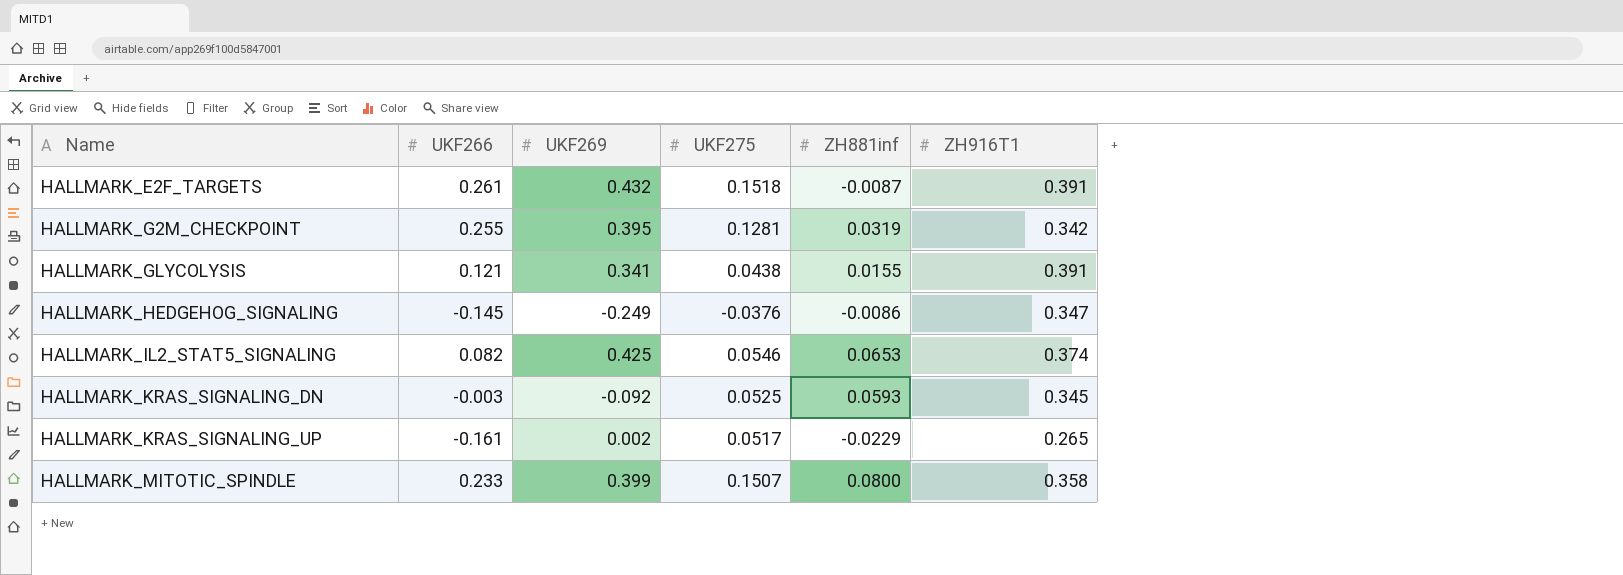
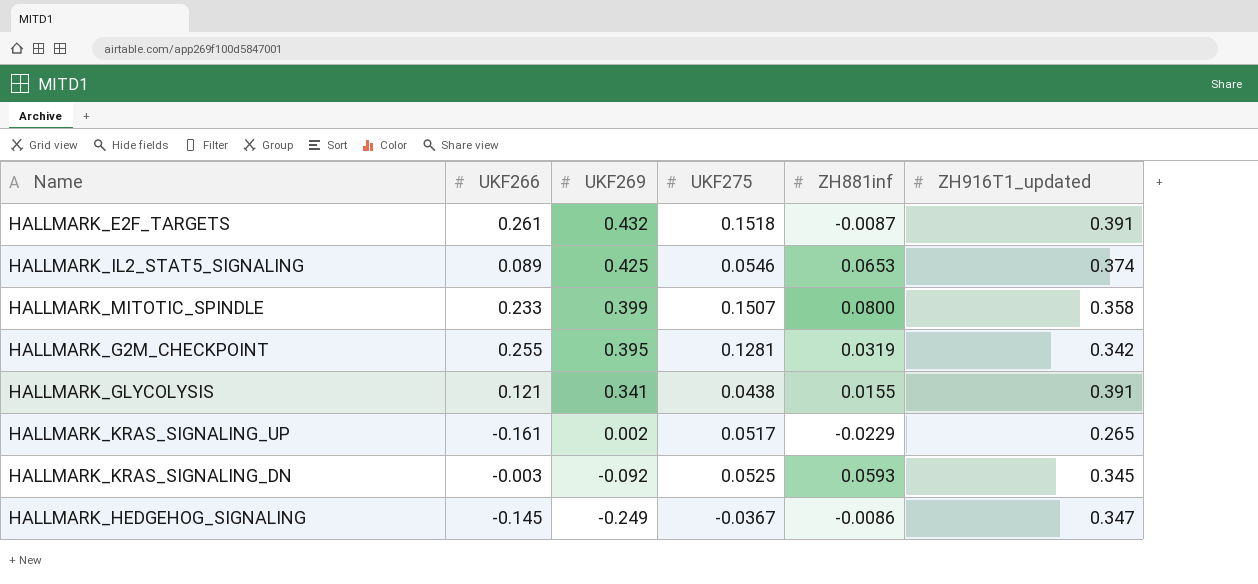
row order: Name ascending -> UKF269 descending
column name: ZH916T1 -> ZH916T1_updated
HALLMARK_IL2_STAT5_SIGNALING | UKF266: 0.082 -> 0.089
HALLMARK_HEDGEHOG_SIGNALING | UKF275: -0.0376 -> -0.0367

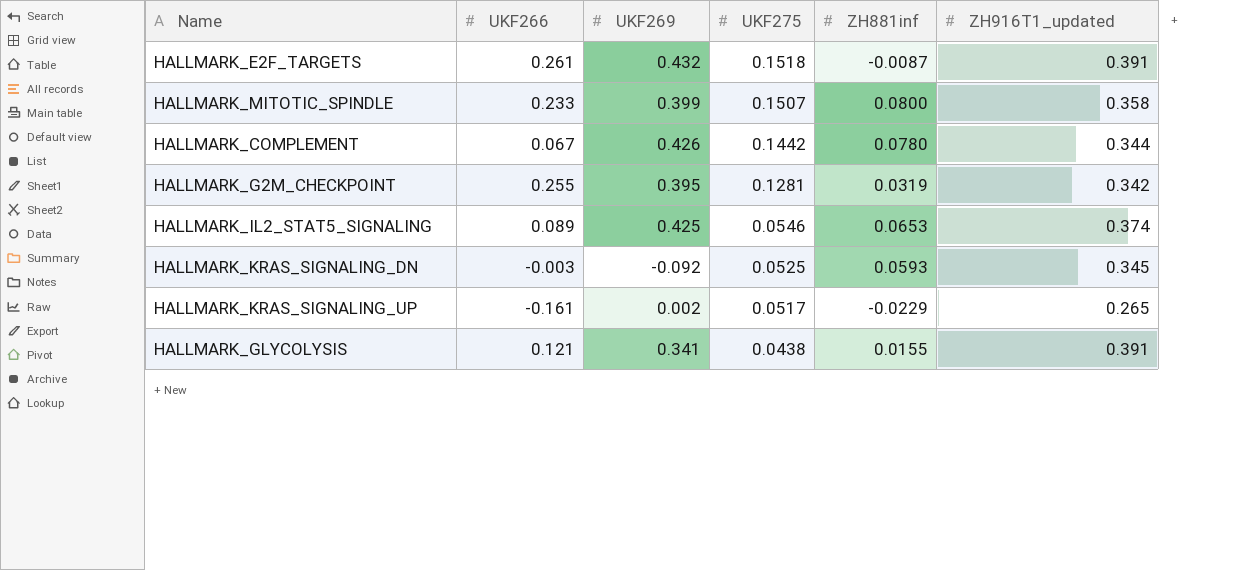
row order: UKF269 descending -> UKF275 descending
row HALLMARK_HEDGEHOG_SIGNALING: -0.145 | -0.249 | -0.0367 | -0.0086 | 0.347 -> none
row HALLMARK_COMPLEMENT: none -> 0.067 | 0.426 | 0.1442 | 0.0780 | 0.344

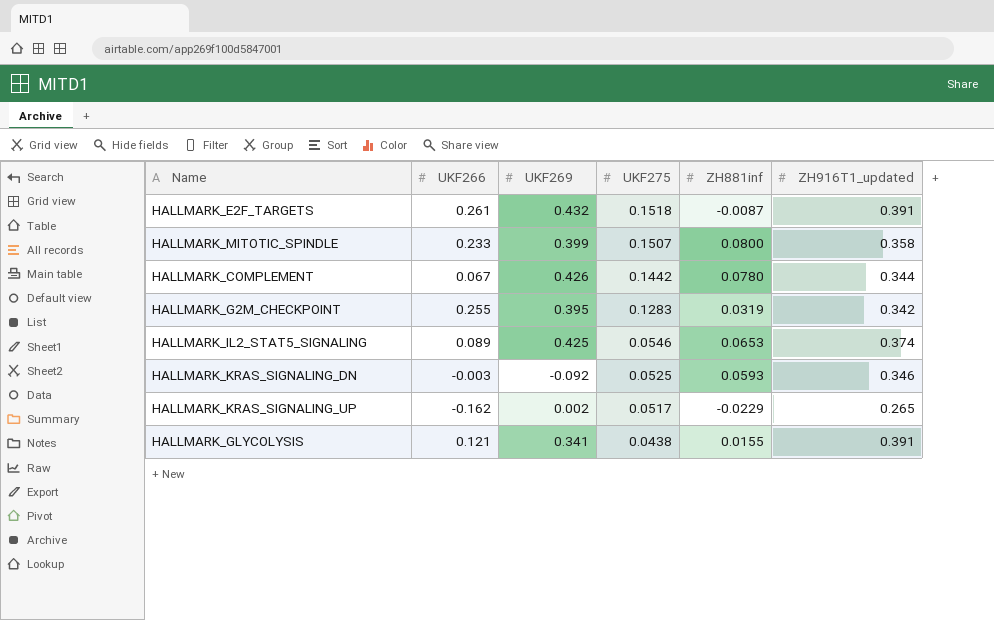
HALLMARK_G2M_CHECKPOINT | UKF275: 0.1281 -> 0.1283
HALLMARK_KRAS_SIGNALING_DN | ZH916T1_updated: 0.345 -> 0.346
HALLMARK_KRAS_SIGNALING_UP | UKF266: -0.161 -> -0.162

